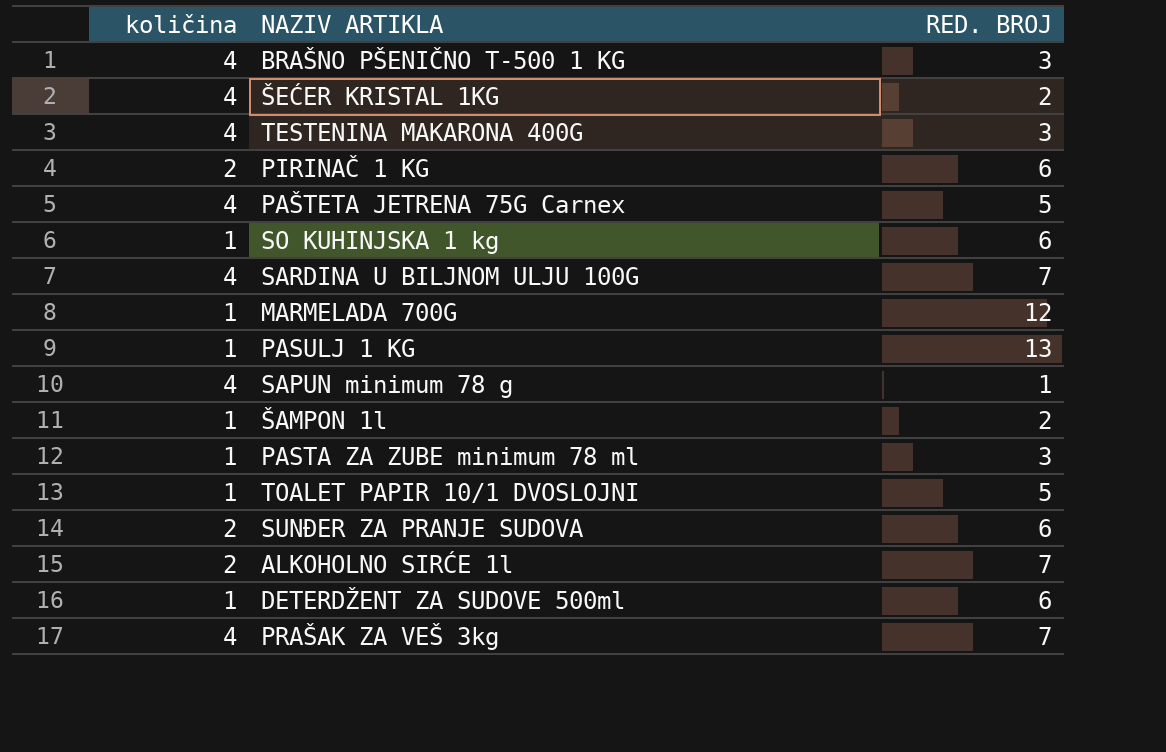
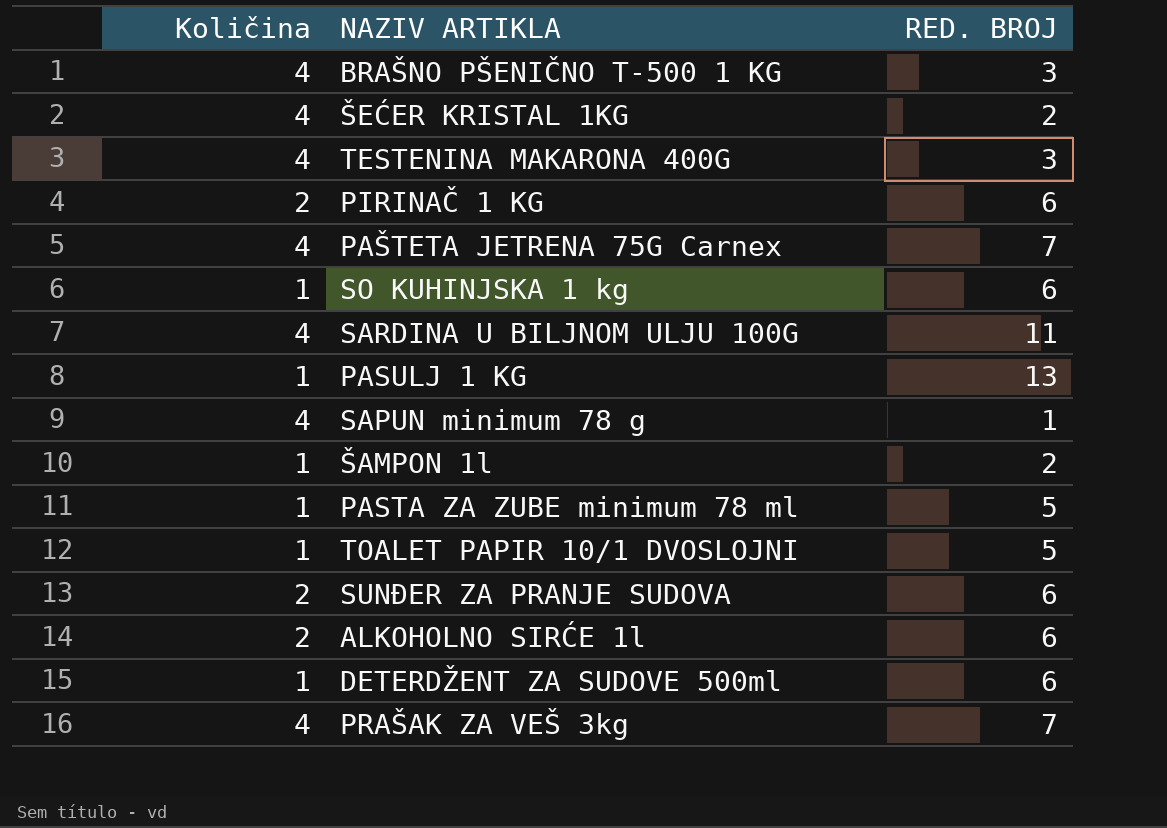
column name: količina -> Količina
row MARMELADA 700G: 1 | 12 -> none
PAŠTETA JETRENA 75G Carnex | RED. BROJ: 5 -> 7
SARDINA U BILJNOM ULJU 100G | RED. BROJ: 7 -> 11
PASTA ZA ZUBE minimum 78 ml | RED. BROJ: 3 -> 5
ALKOHOLNO SIRĆE 1l | RED. BROJ: 7 -> 6

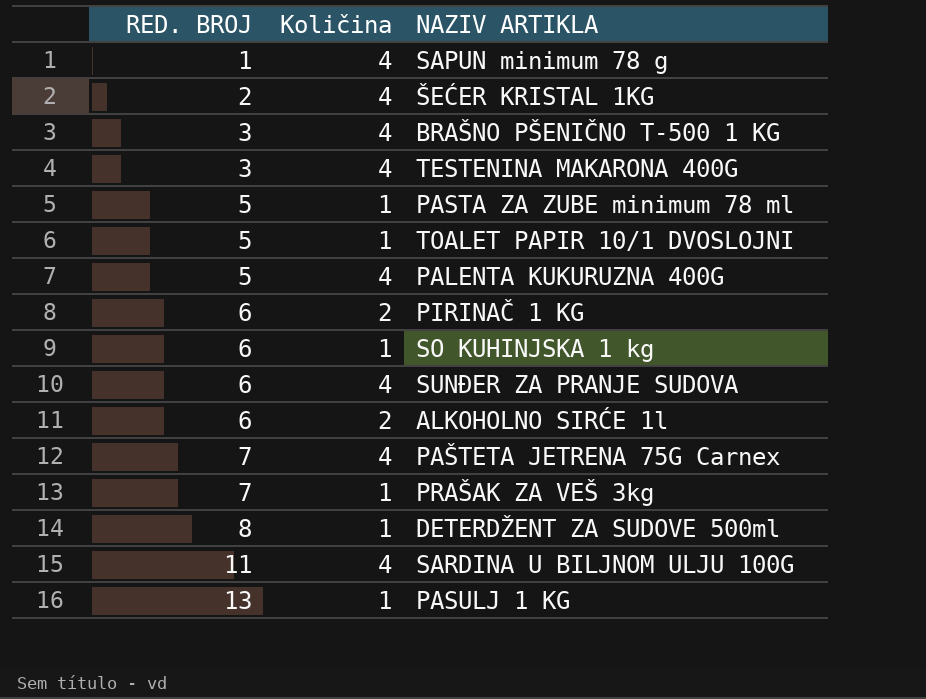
row order: none -> RED. BROJ ascending
column RED. BROJ | position: 3 -> 1
row ŠAMPON 1l: 1 | 2 -> none
row PALENTA KUKURUZNA 400G: none -> 5 | 4
SUNĐER ZA PRANJE SUDOVA | Količina: 2 -> 4
PRAŠAK ZA VEŠ 3kg | Količina: 4 -> 1
DETERDŽENT ZA SUDOVE 500ml | RED. BROJ: 6 -> 8

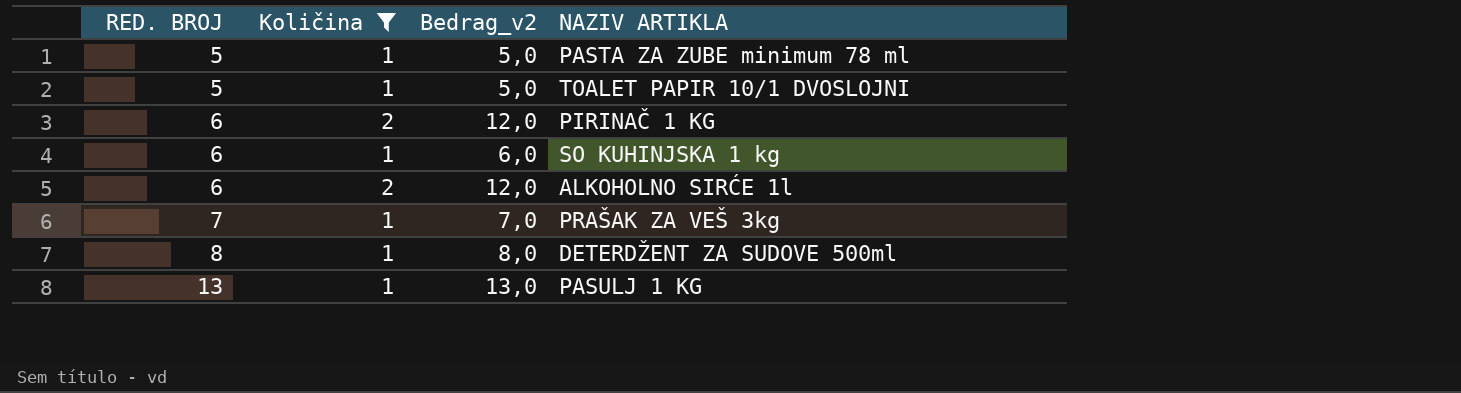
filter: none -> Količina != 4
column Bedrag_v2 | formula: none -> [RED. BROJ] * [Količina]

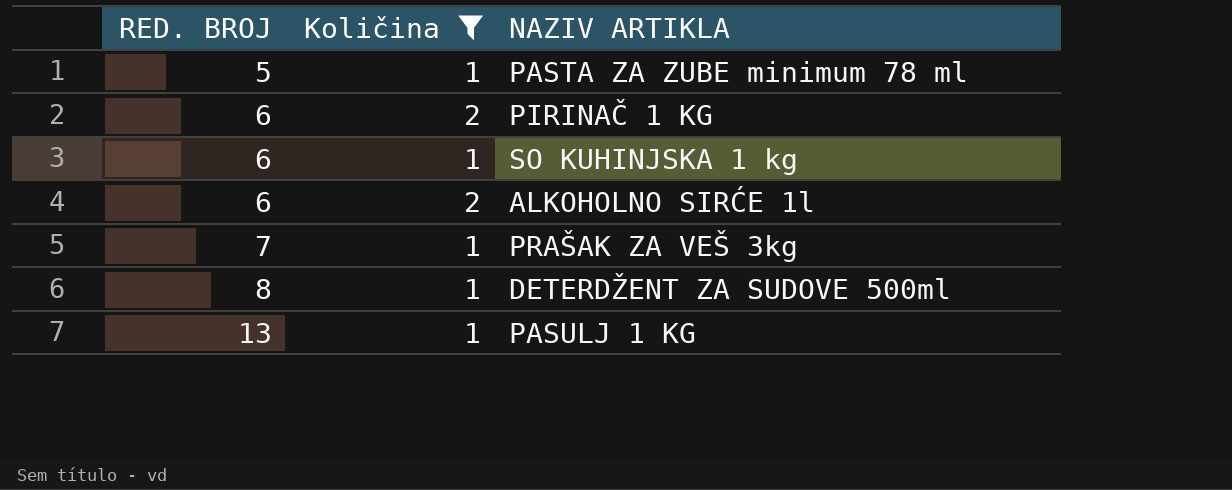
column Bedrag_v2 | formula: [RED. BROJ] * [Količina] -> none
row TOALET PAPIR 10/1 DVOSLOJNI: 5 | 1 | 5,0 -> none

